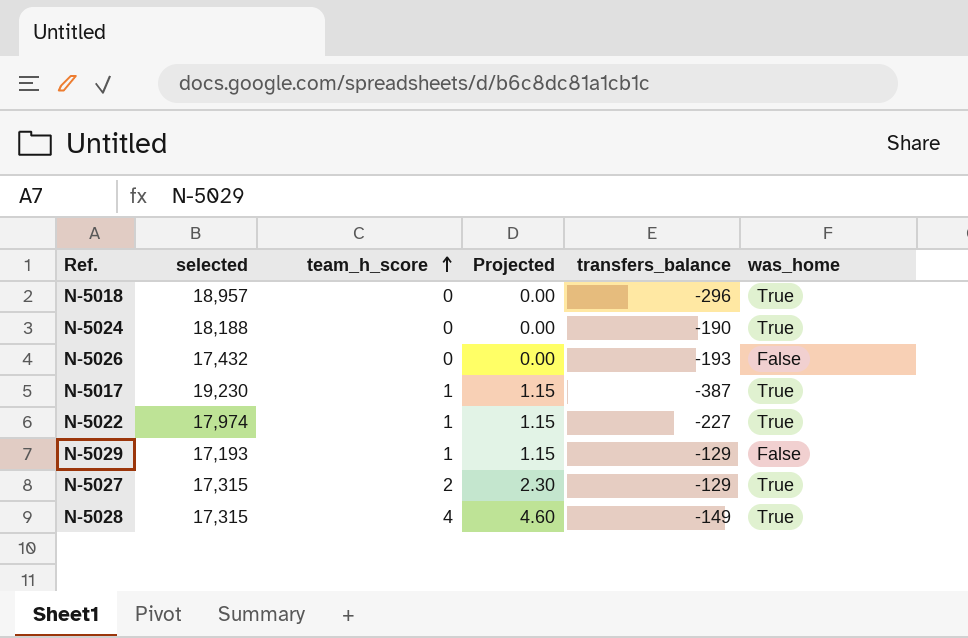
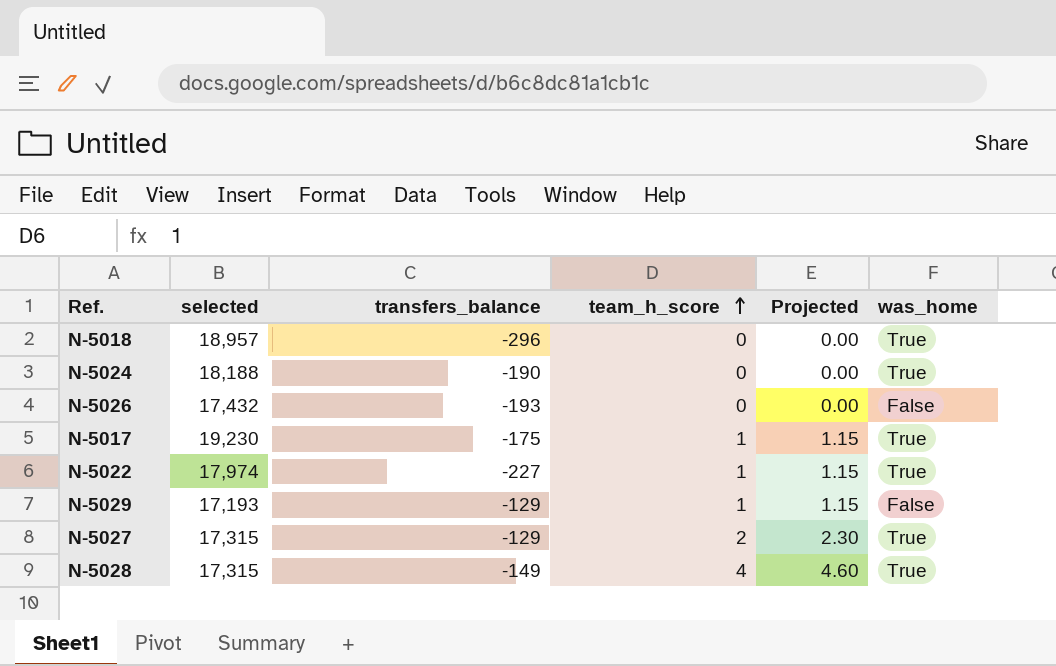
column transfers_balance | position: 5 -> 3
N-5017 | transfers_balance: -387 -> -175

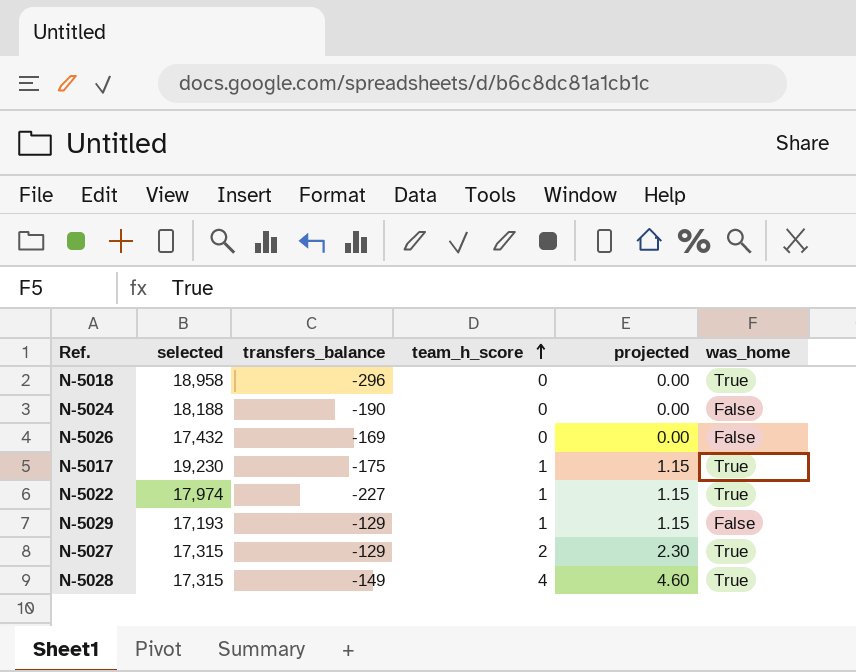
column name: Projected -> projected
N-5018 | selected: 18,957 -> 18,958
N-5024 | was_home: True -> False
N-5026 | transfers_balance: -193 -> -169

